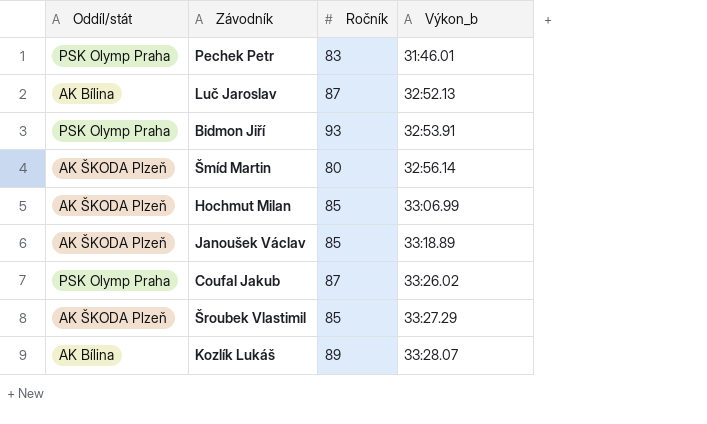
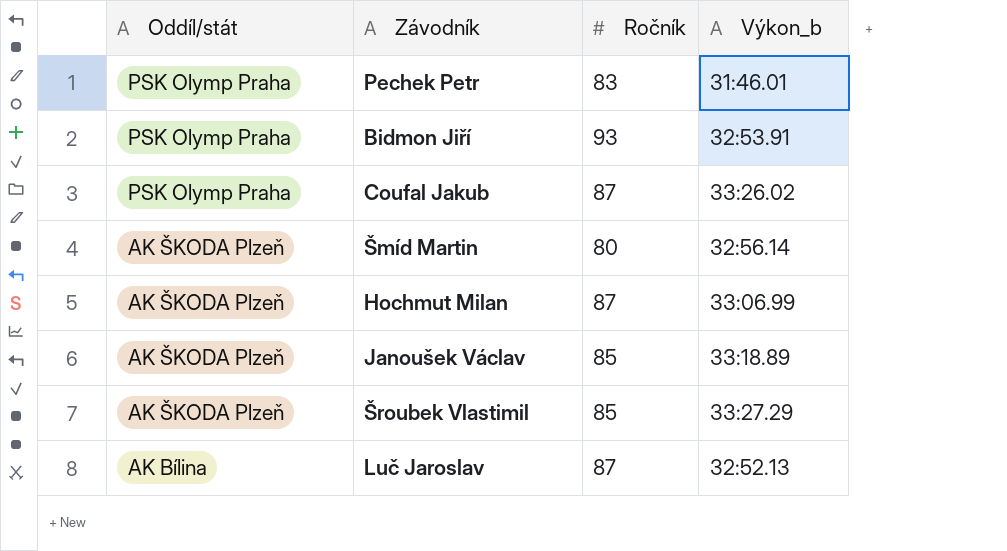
row order: Výkon_b ascending -> Oddíl/stát descending
row Kozlík Lukáš: AK Bílina | 89 | 33:28.07 -> none
Hochmut Milan | Ročník: 85 -> 87

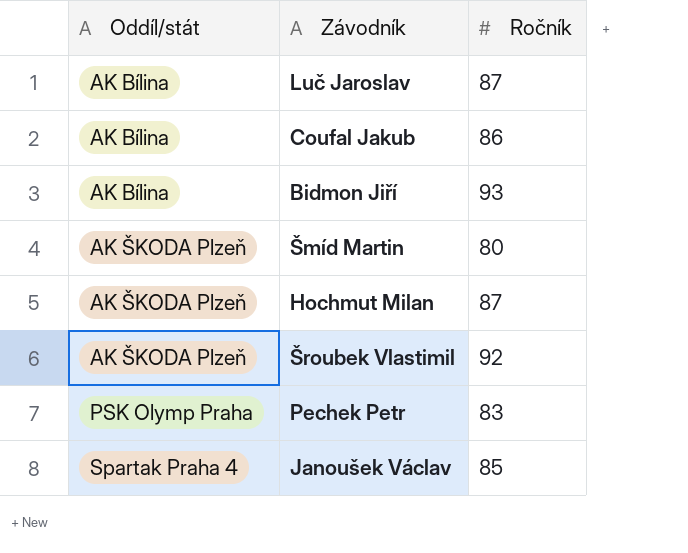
row order: Oddíl/stát descending -> Oddíl/stát ascending
column Výkon_b | position: 4 -> none
Coufal Jakub | Oddíl/stát: PSK Olymp Praha -> AK Bílina
Coufal Jakub | Ročník: 87 -> 86
Bidmon Jiří | Oddíl/stát: PSK Olymp Praha -> AK Bílina
Šroubek Vlastimil | Ročník: 85 -> 92
Janoušek Václav | Oddíl/stát: AK ŠKODA Plzeň -> Spartak Praha 4

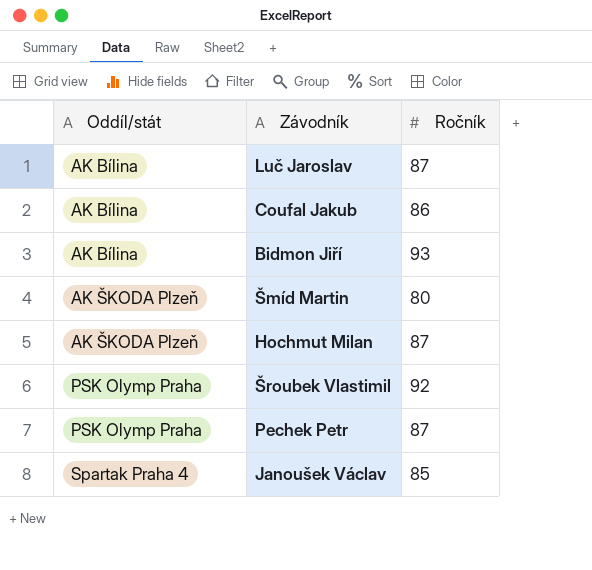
Šroubek Vlastimil | Oddíl/stát: AK ŠKODA Plzeň -> PSK Olymp Praha
Pechek Petr | Ročník: 83 -> 87

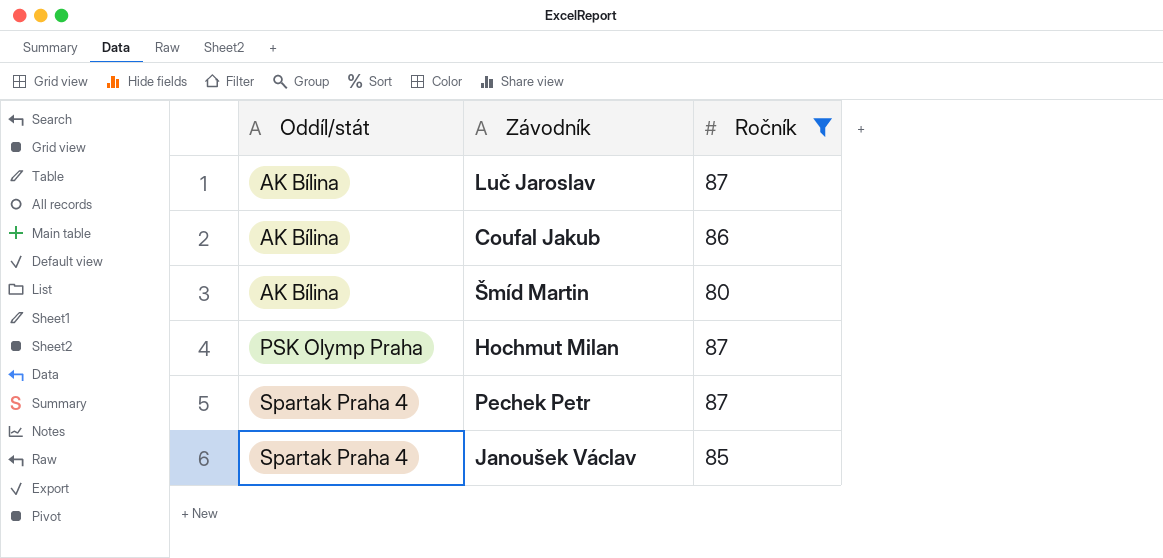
filter: none -> Ročník <= 87
Šmíd Martin | Oddíl/stát: AK ŠKODA Plzeň -> AK Bílina
Hochmut Milan | Oddíl/stát: AK ŠKODA Plzeň -> PSK Olymp Praha
Pechek Petr | Oddíl/stát: PSK Olymp Praha -> Spartak Praha 4

